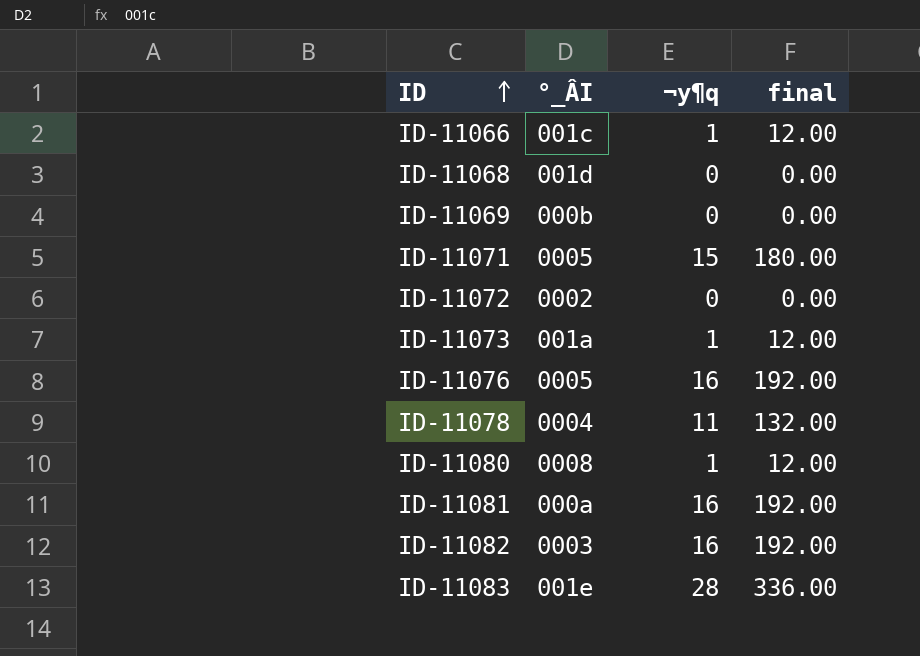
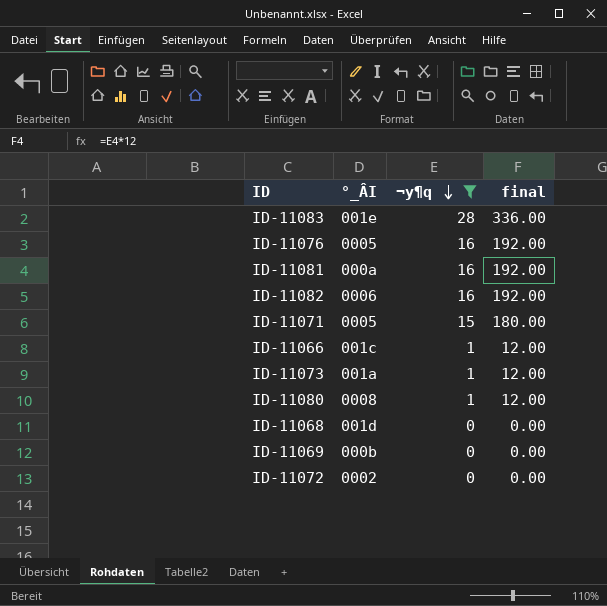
filter: none -> ¬y¶q != 11
row order: ID ascending -> ¬y¶q descending
ID-11082 | °_ÂI: 0003 -> 0006

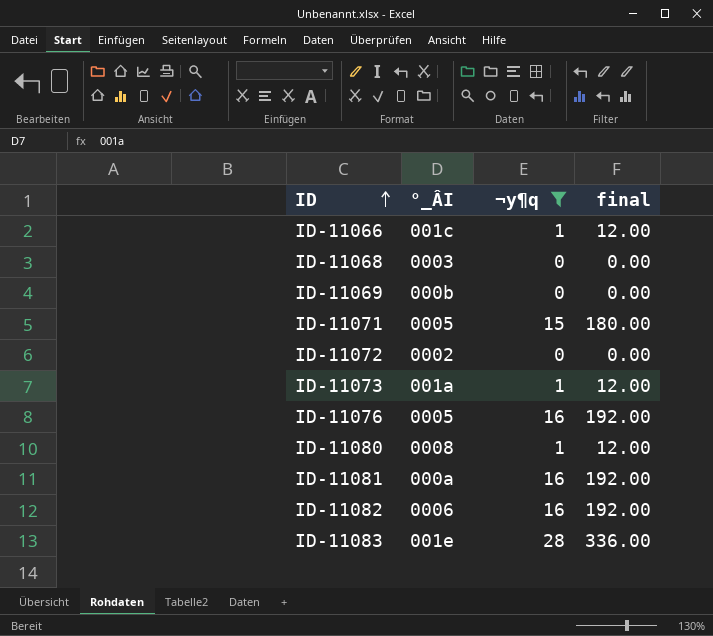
row order: ¬y¶q descending -> ID ascending
ID-11068 | °_ÂI: 001d -> 0003

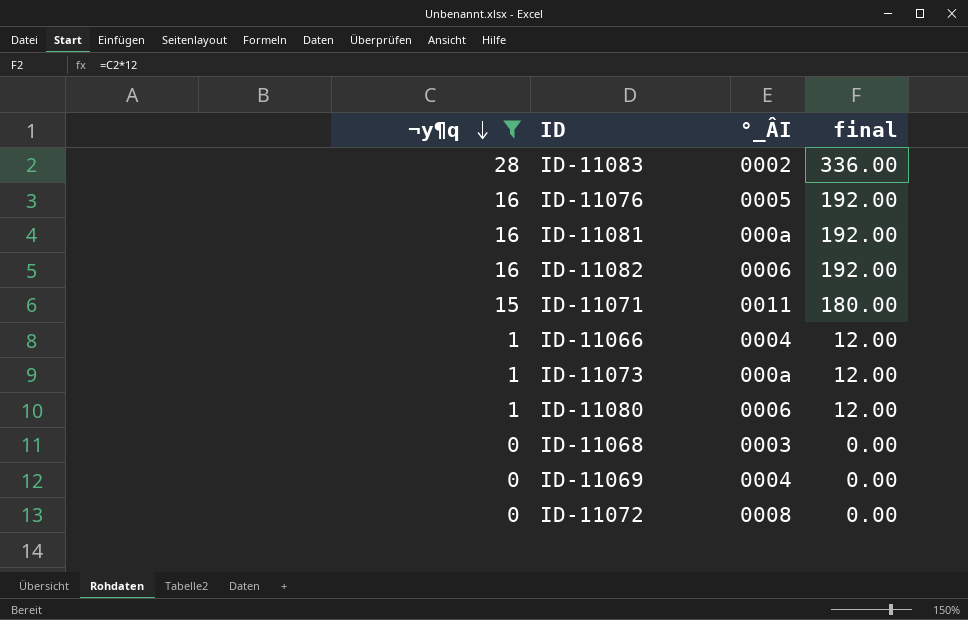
row order: ID ascending -> ¬y¶q descending
column ¬y¶q | position: 3 -> 1
ID-11083 | °_ÂI: 001e -> 0002
ID-11071 | °_ÂI: 0005 -> 0011
ID-11066 | °_ÂI: 001c -> 0004
ID-11073 | °_ÂI: 001a -> 000a
ID-11080 | °_ÂI: 0008 -> 0006
ID-11069 | °_ÂI: 000b -> 0004
ID-11072 | °_ÂI: 0002 -> 0008

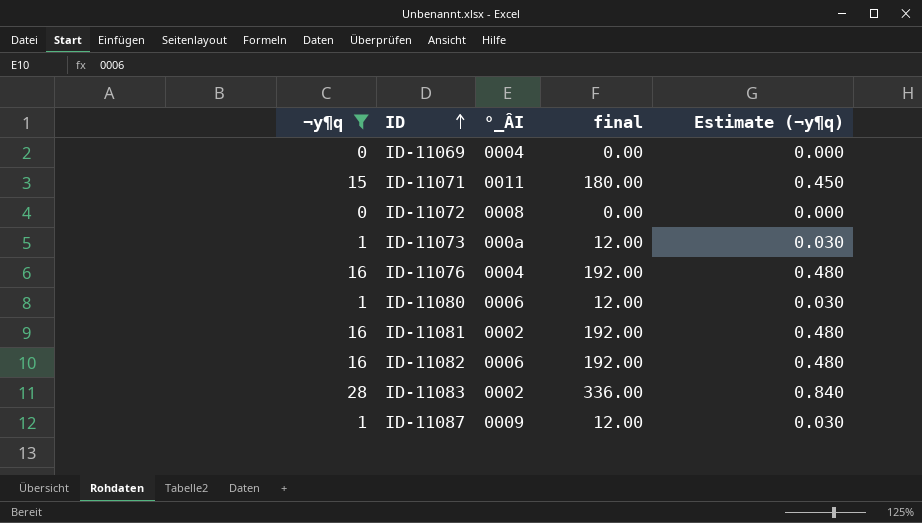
row order: ¬y¶q descending -> ID ascending
column Estimate (¬y¶q) | formula: none -> [¬y¶q] * 0.03
row ID-11066: 1 | 0004 | 12.00 -> none
row ID-11068: 0 | 0003 | 0.00 -> none
ID-11076 | °_ÂI: 0005 -> 0004
ID-11081 | °_ÂI: 000a -> 0002
row ID-11087: none -> 1 | 0009 | 12.00 | 0.030

